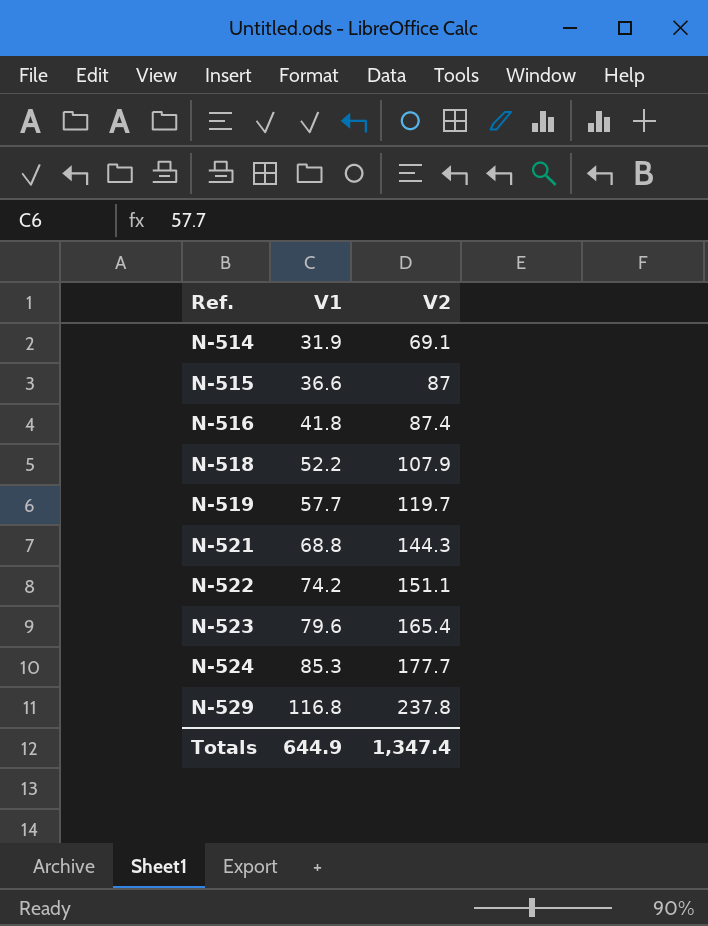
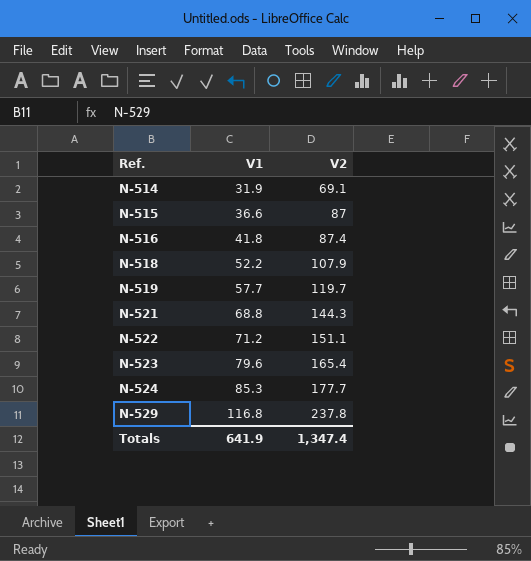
N-522 | V1: 74.2 -> 71.2
Totals | V1: 644.9 -> 641.9

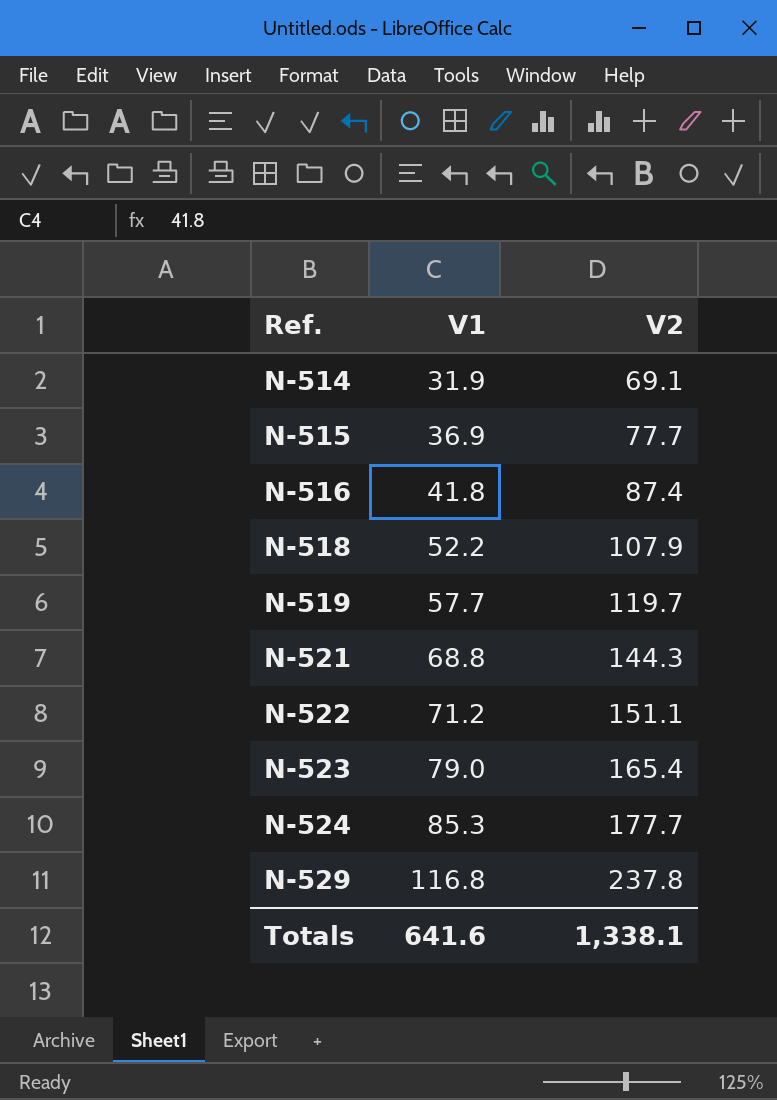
N-515 | V1: 36.6 -> 36.9
N-515 | V2: 87 -> 77.7
N-523 | V1: 79.6 -> 79.0
Totals | V1: 641.9 -> 641.6
Totals | V2: 1,347.4 -> 1,338.1

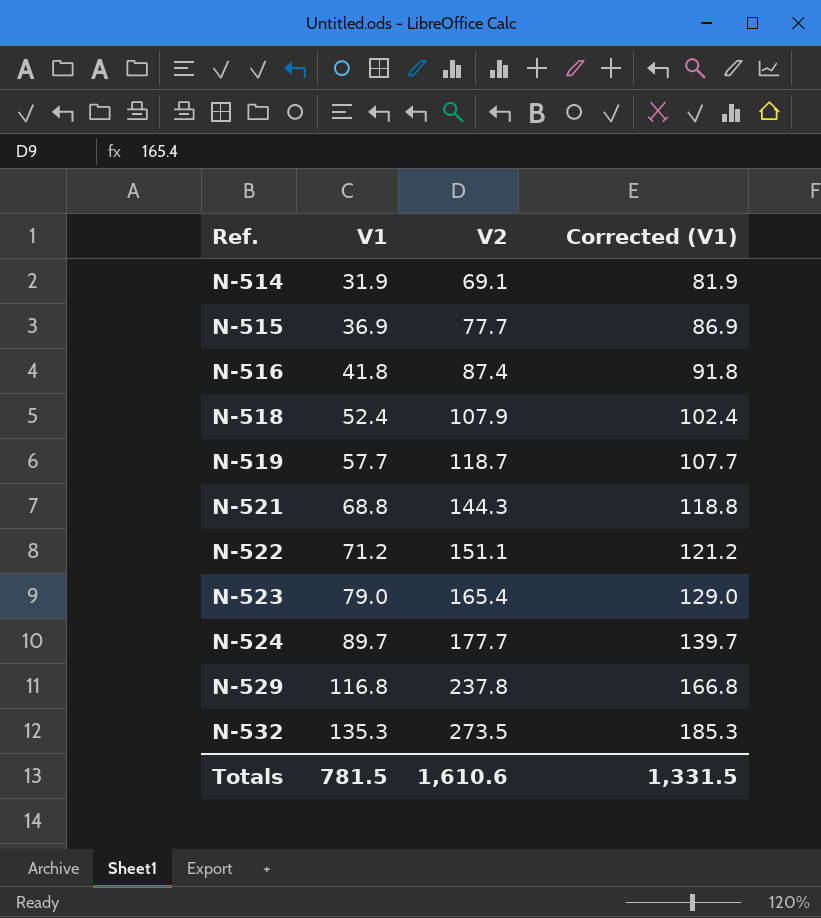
column Corrected (V1) | formula: none -> [V1] + 50
N-518 | V1: 52.2 -> 52.4
N-519 | V2: 119.7 -> 118.7
N-524 | V1: 85.3 -> 89.7
row N-532: none -> 135.3 | 273.5 | 185.3
Totals | V1: 641.6 -> 781.5
Totals | V2: 1,338.1 -> 1,610.6

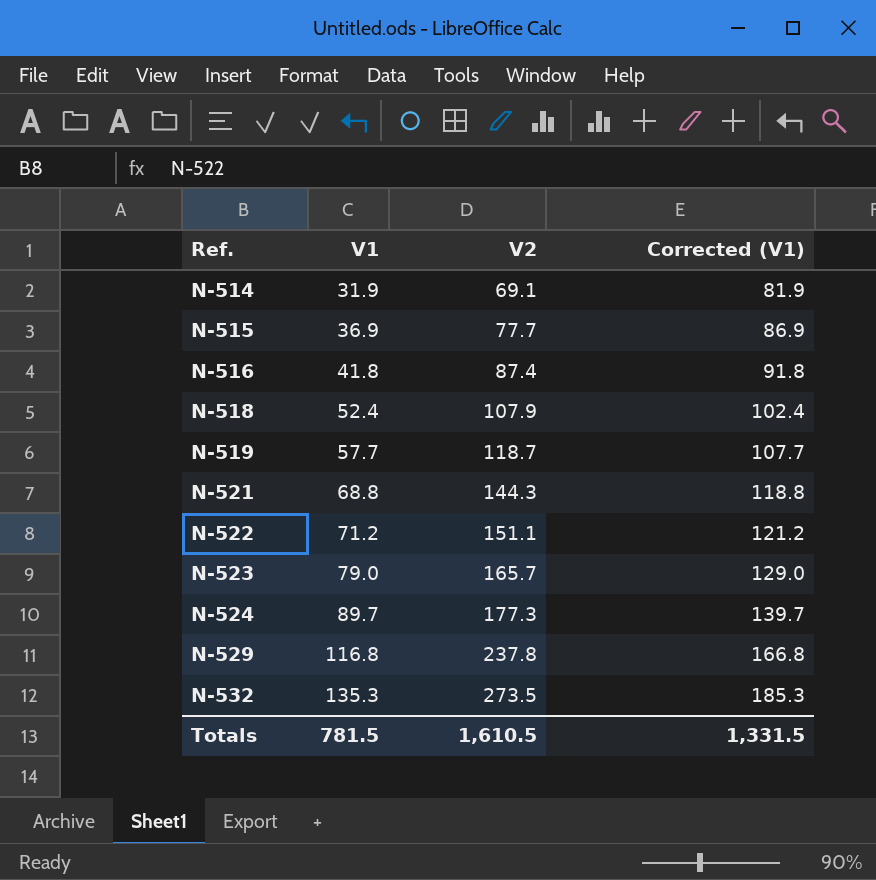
N-523 | V2: 165.4 -> 165.7
N-524 | V2: 177.7 -> 177.3
Totals | V2: 1,610.6 -> 1,610.5

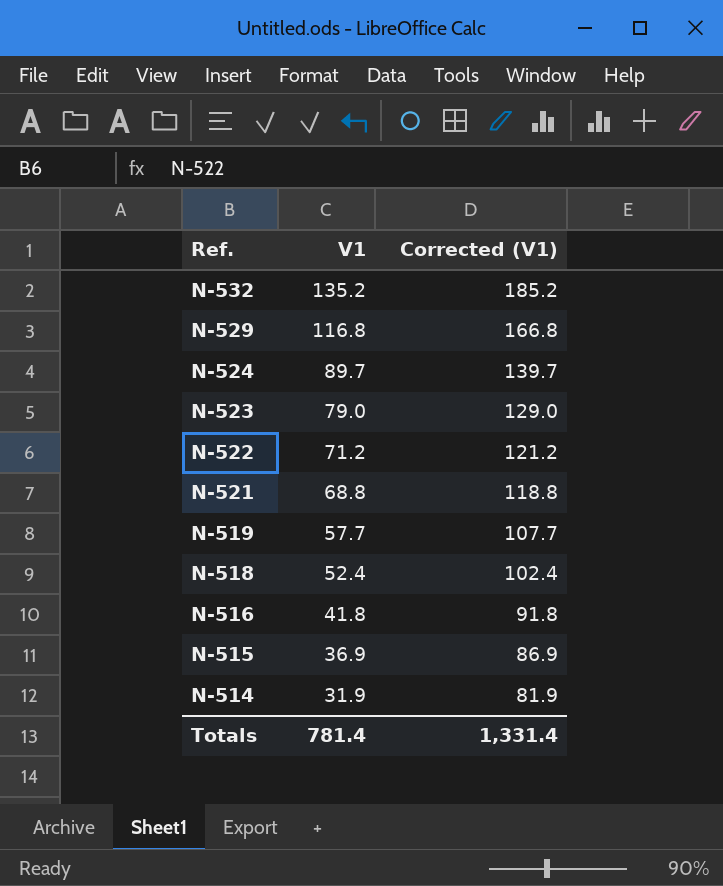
row order: Ref. ascending -> Ref. descending
column V2 | position: 3 -> none
N-532 | V1: 135.3 -> 135.2
N-532 | Corrected (V1): 185.3 -> 185.2
Totals | V1: 781.5 -> 781.4
Totals | Corrected (V1): 1,331.5 -> 1,331.4

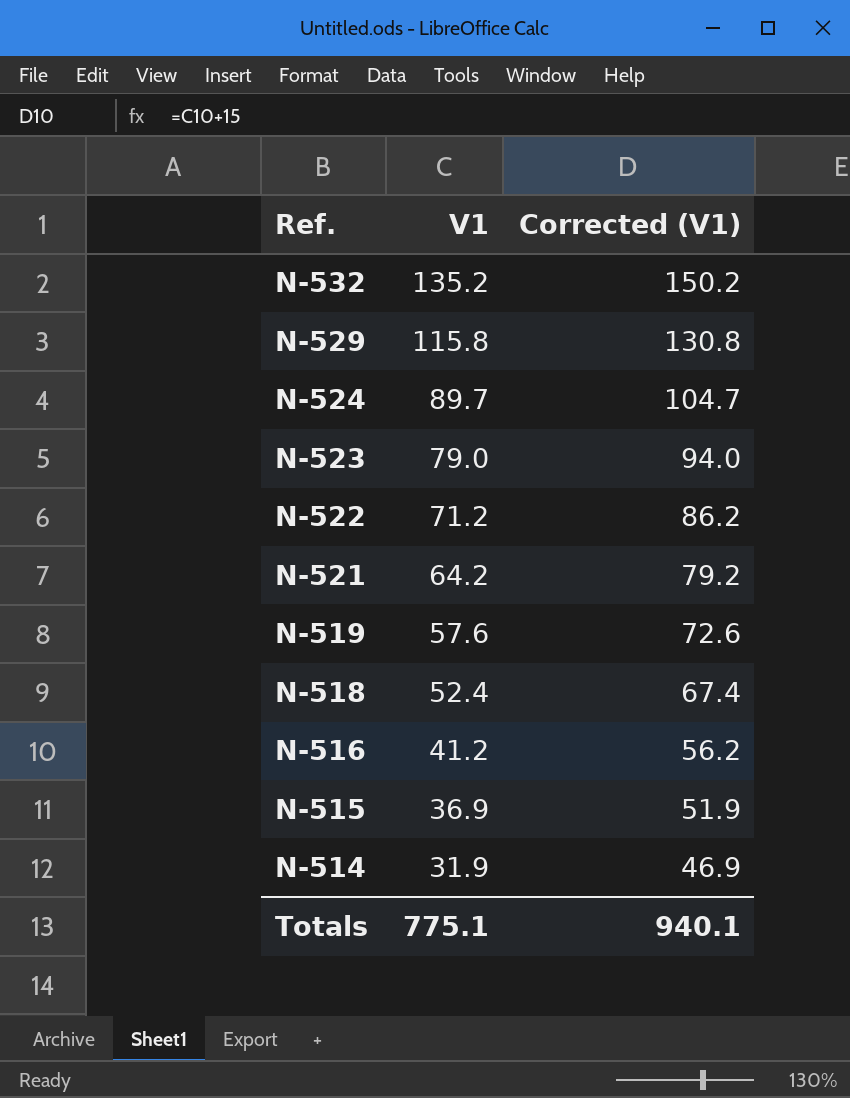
column Corrected (V1) | formula: [V1] + 50 -> [V1] + 15
N-529 | V1: 116.8 -> 115.8
N-521 | V1: 68.8 -> 64.2
N-519 | V1: 57.7 -> 57.6
N-516 | V1: 41.8 -> 41.2
Totals | V1: 781.4 -> 775.1
Totals | Corrected (V1): 1,331.4 -> 940.1

